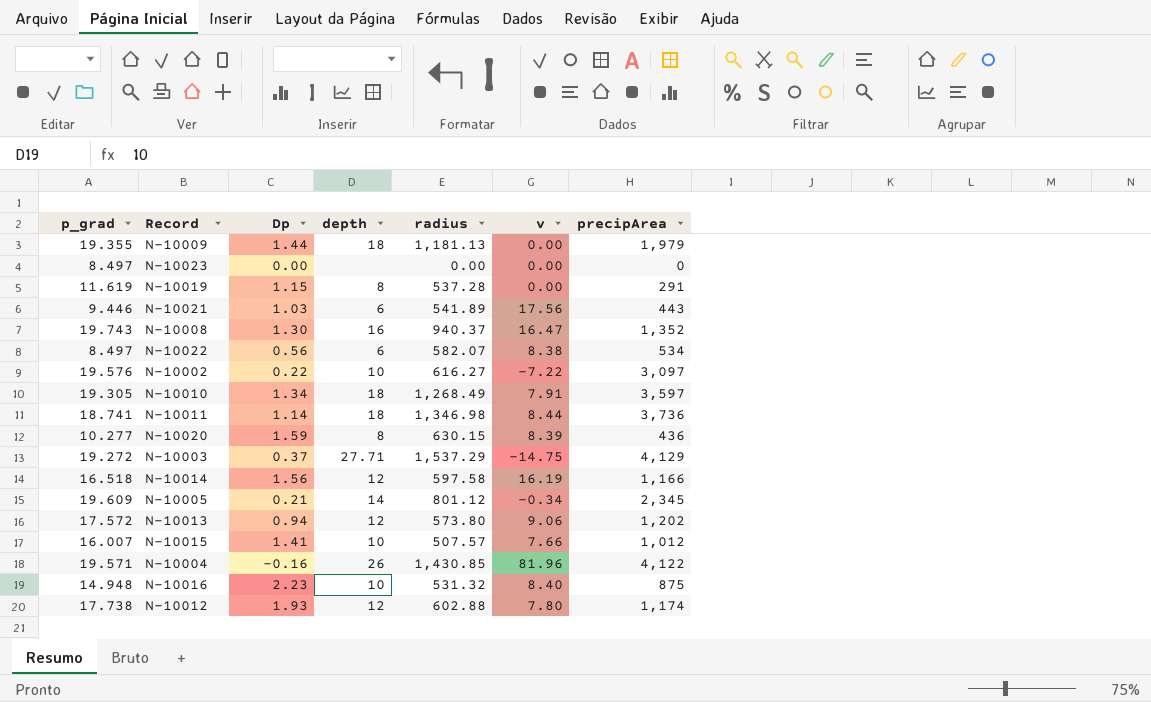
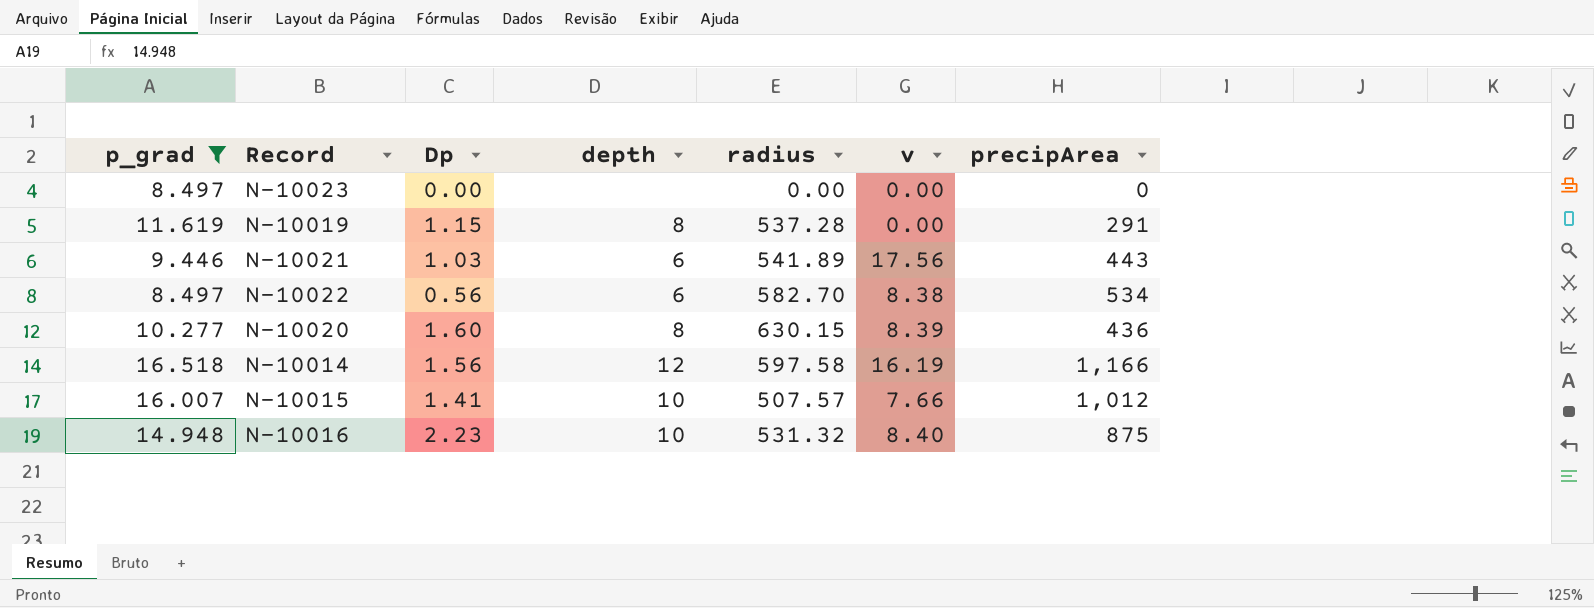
filter: none -> p_grad <= 16.518
N-10022 | radius: 582.07 -> 582.70
N-10020 | Dp: 1.59 -> 1.60

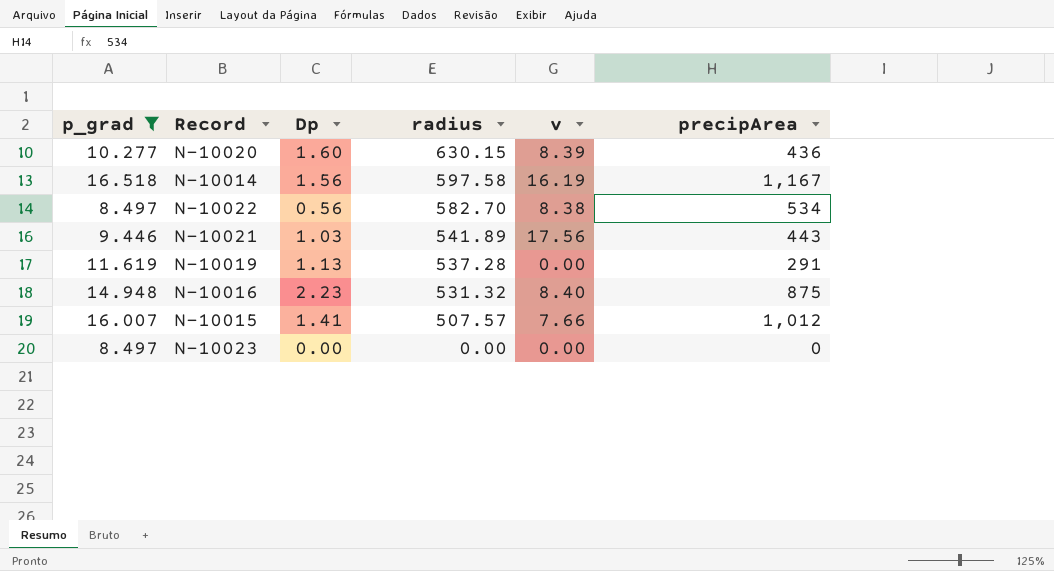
row order: none -> radius descending
column depth | position: 4 -> none
N-10014 | precipArea: 1,166 -> 1,167
N-10019 | Dp: 1.15 -> 1.13

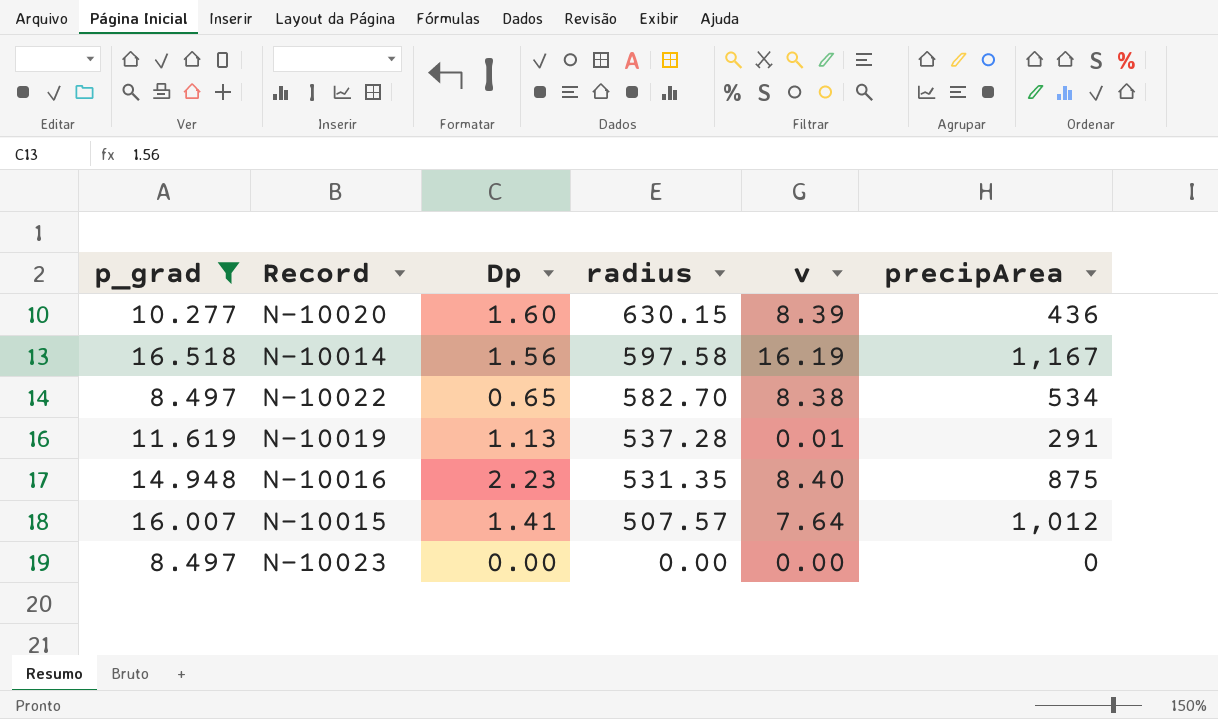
row N-10021: 9.446 | 1.03 | 541.89 | 17.56 | 443 -> none
N-10022 | Dp: 0.56 -> 0.65
N-10019 | v: 0.00 -> 0.01
N-10016 | radius: 531.32 -> 531.35
N-10015 | v: 7.66 -> 7.64

